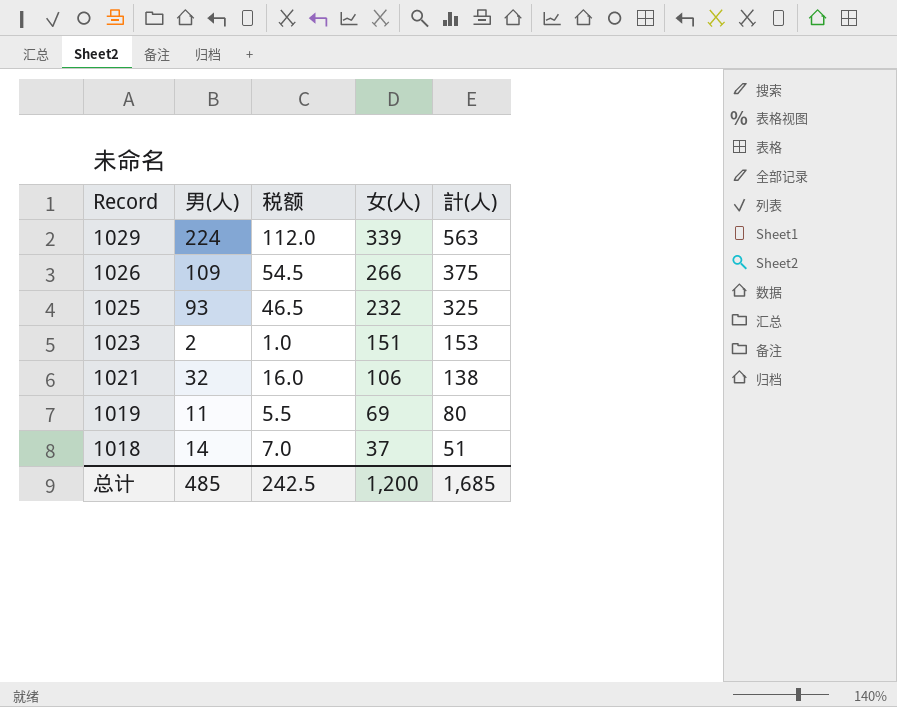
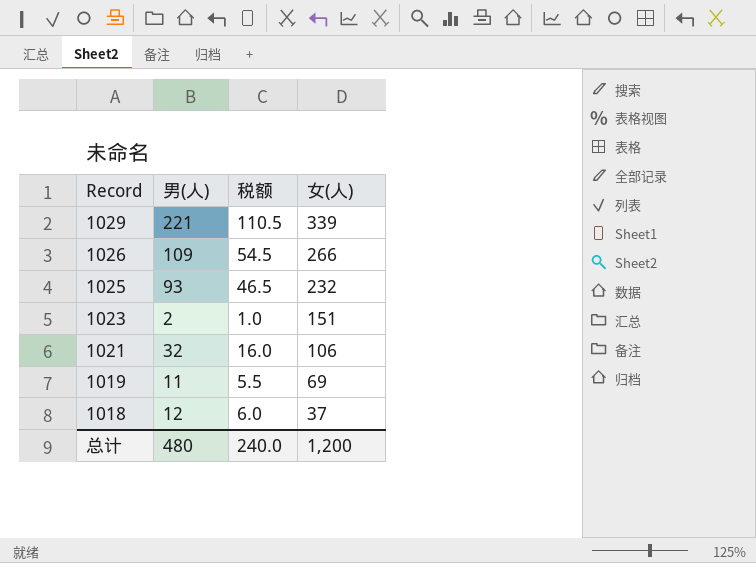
column 計(人) | formula: [男(人)] + [女(人)] -> none
1029 | 男(人): 224 -> 221
1029 | 税额: 112.0 -> 110.5
1018 | 男(人): 14 -> 12
1018 | 税额: 7.0 -> 6.0
总计 | 男(人): 485 -> 480
总计 | 税额: 242.5 -> 240.0

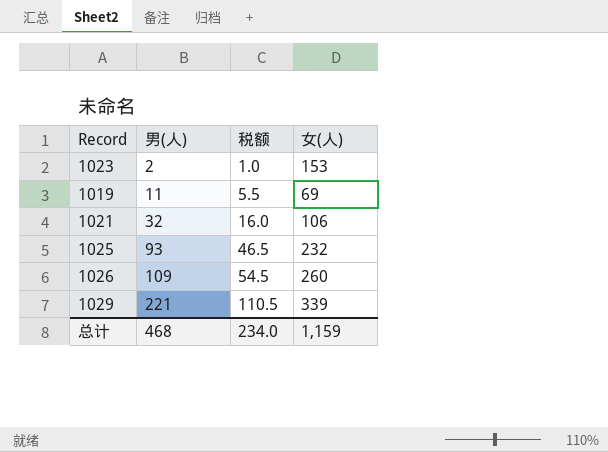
row order: Record descending -> 男(人) ascending
row 1018: 12 | 6.0 | 37 -> none
1023 | 女(人): 151 -> 153
1026 | 女(人): 266 -> 260
总计 | 男(人): 480 -> 468
总计 | 税额: 240.0 -> 234.0
总计 | 女(人): 1,200 -> 1,159

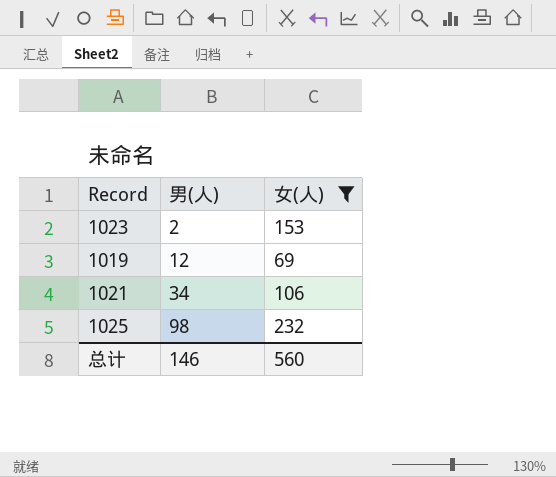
filter: none -> 女(人) <= 232
column 税额 | formula: [男(人)] * 0.5 -> none
1019 | 男(人): 11 -> 12
1021 | 男(人): 32 -> 34
1025 | 男(人): 93 -> 98
总计 | 男(人): 468 -> 146
总计 | 女(人): 1,159 -> 560

